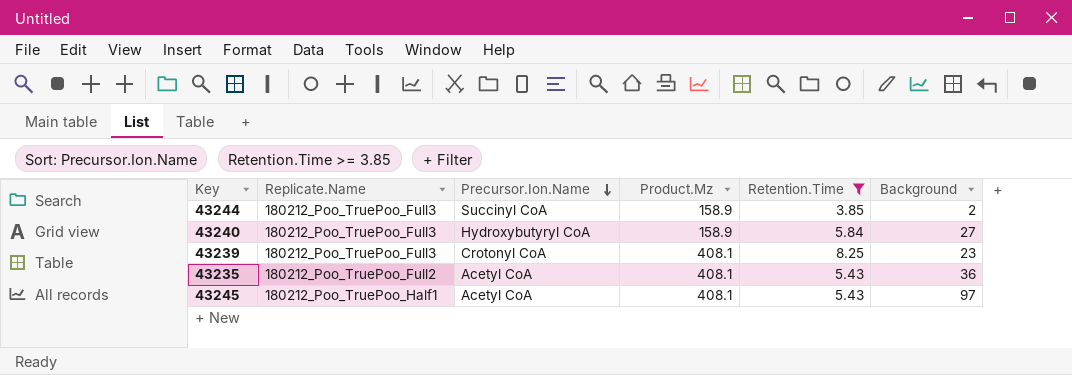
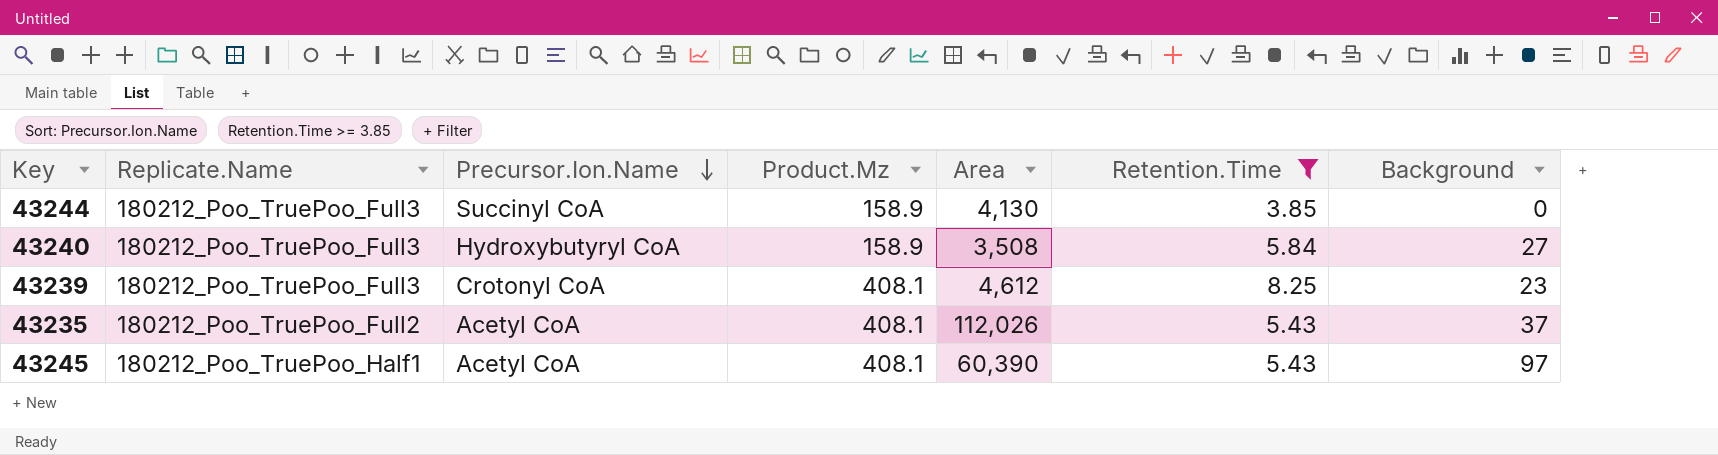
column Area | position: none -> 5
43244 | Background: 2 -> 0
43235 | Background: 36 -> 37

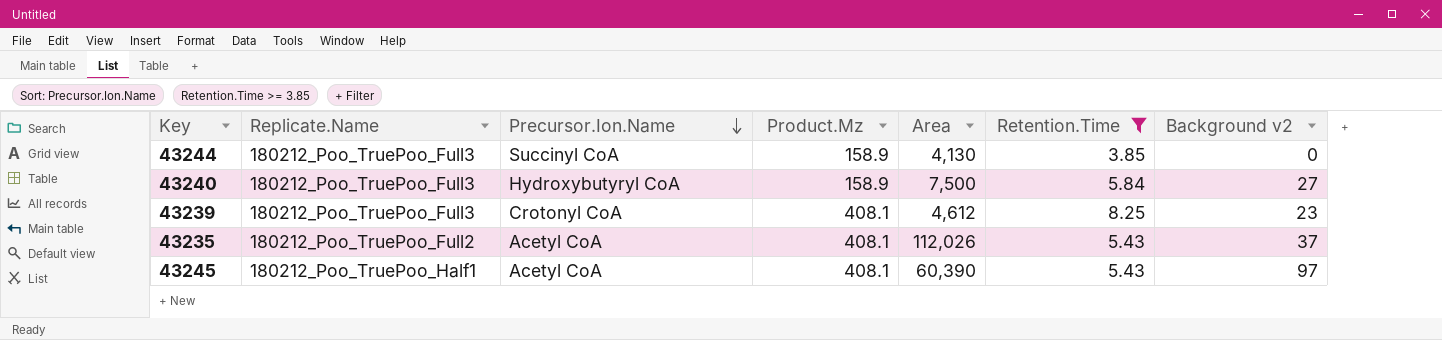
column name: Background -> Background v2
43240 | Area: 3,508 -> 7,500

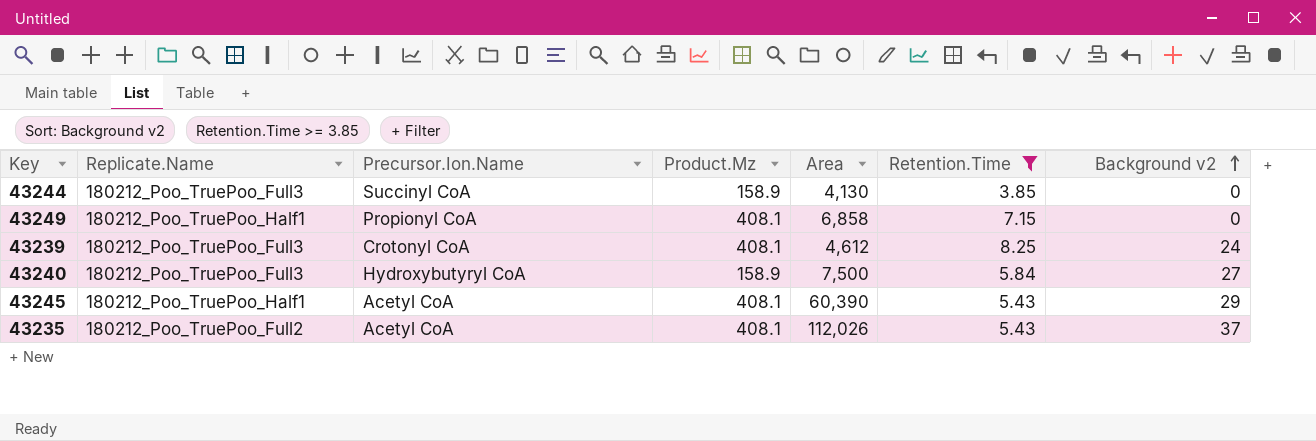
row order: Precursor.Ion.Name descending -> Background v2 ascending
row 43249: none -> 180212_Poo_TruePoo_Half1 | Propionyl CoA | 408.1 | 6,858 | 7.15 | 0
43239 | Background v2: 23 -> 24
43245 | Background v2: 97 -> 29

